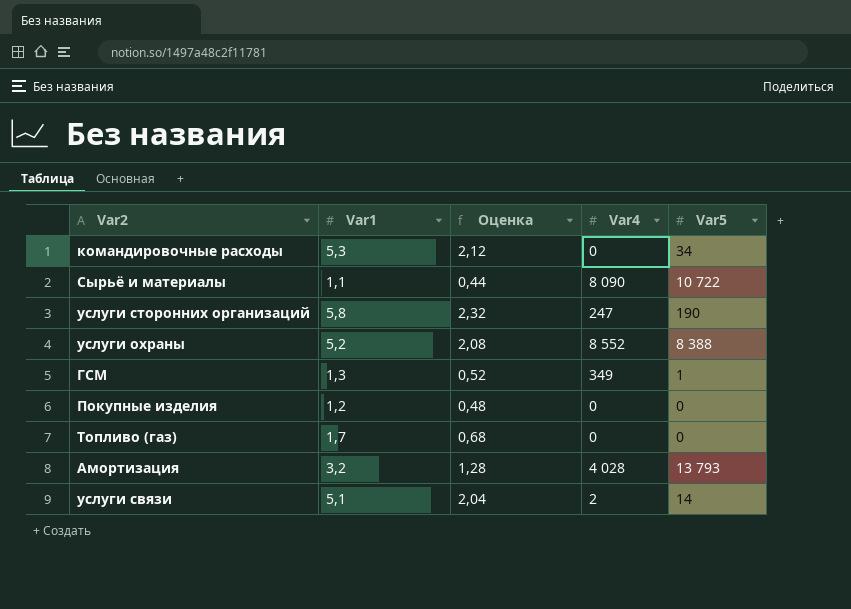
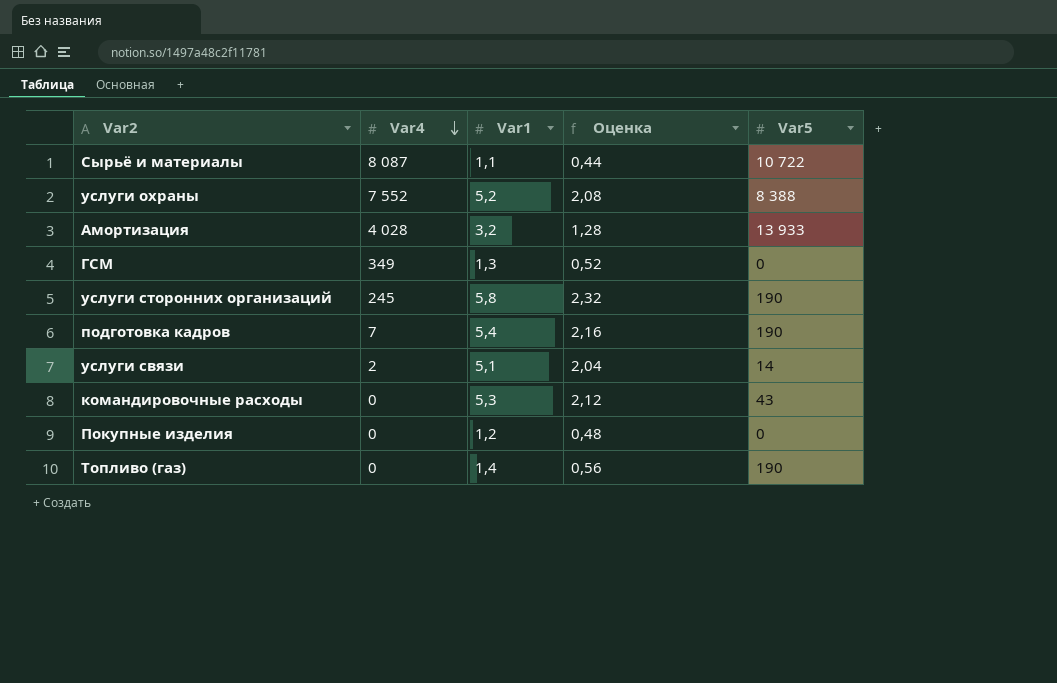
row order: none -> Var4 descending
column Var4 | position: 4 -> 2
Сырьё и материалы | Var4: 8 090 -> 8 087
услуги охраны | Var4: 8 552 -> 7 552
Амортизация | Var5: 13 793 -> 13 933
ГСМ | Var5: 1 -> 0
услуги сторонних организаций | Var4: 247 -> 245
row подготовка кадров: none -> 7 | 5,4 | 2,16 | 190
командировочные расходы | Var5: 34 -> 43
Топливо (газ) | Var1: 1,7 -> 1,4
Топливо (газ) | Оценка: 0,68 -> 0,56
Топливо (газ) | Var5: 0 -> 190

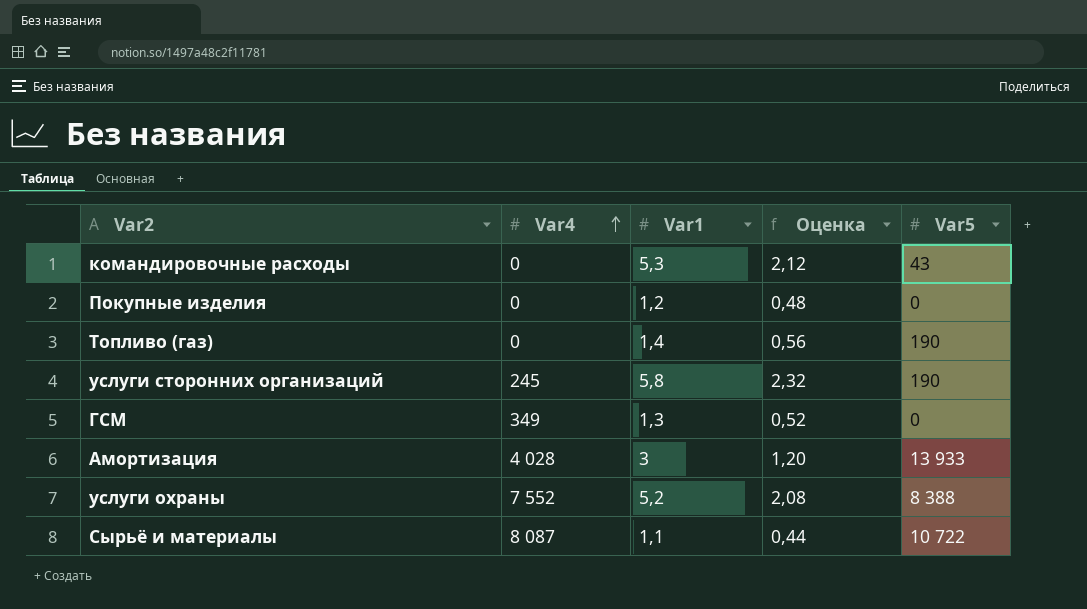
row order: Var4 descending -> Var4 ascending
row подготовка кадров: 7 | 5,4 | 2,16 | 190 -> none
row услуги связи: 2 | 5,1 | 2,04 | 14 -> none
Амортизация | Var1: 3,2 -> 3
Амортизация | Оценка: 1,28 -> 1,20

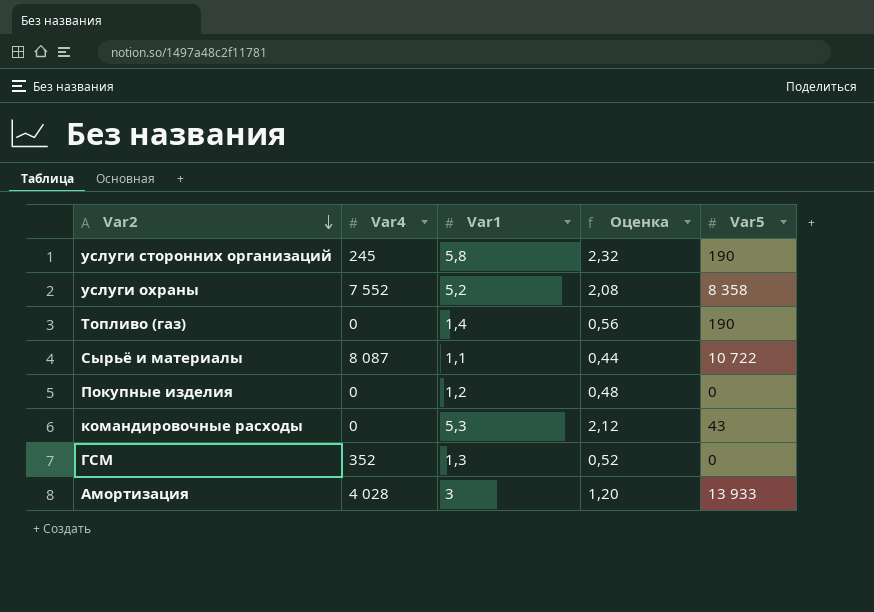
row order: Var4 ascending -> Var2 descending
услуги охраны | Var5: 8 388 -> 8 358
ГСМ | Var4: 349 -> 352

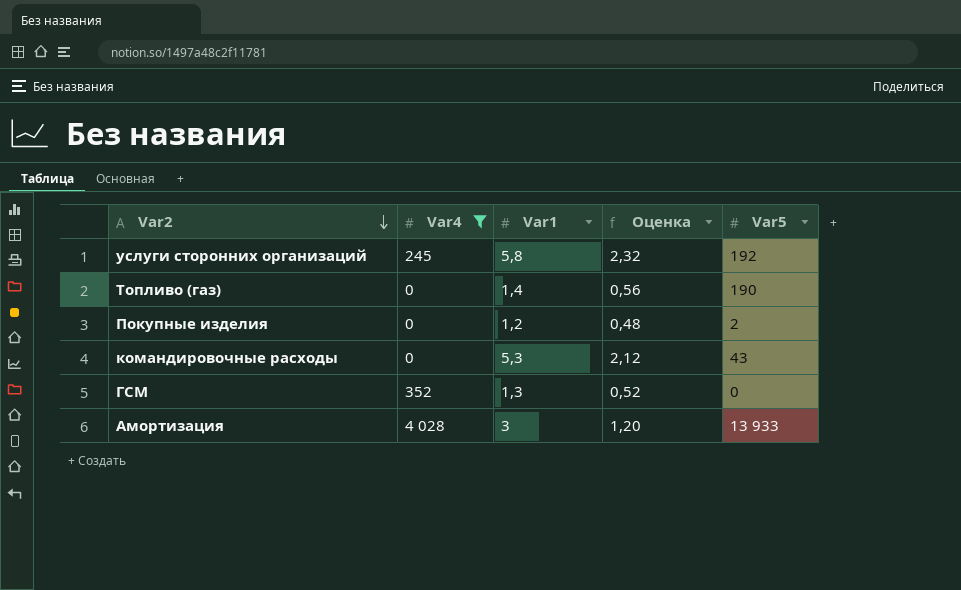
filter: none -> Var4 <= 4 028
услуги сторонних организаций | Var5: 190 -> 192
Покупные изделия | Var5: 0 -> 2

